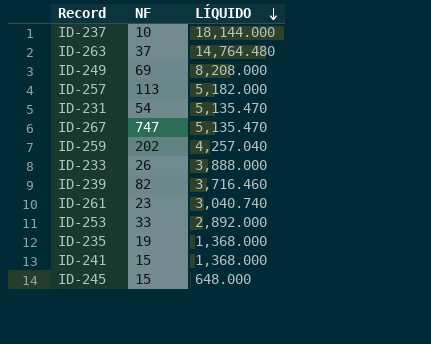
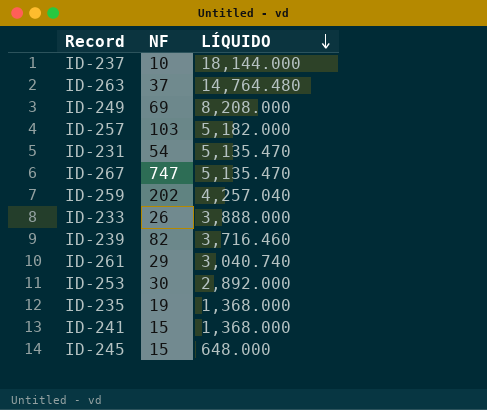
ID-257 | NF: 113 -> 103
ID-261 | NF: 23 -> 29
ID-253 | NF: 33 -> 30

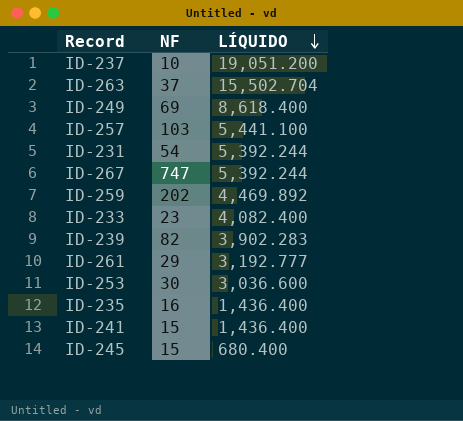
ID-237 | LÍQUIDO: 18,144.000 -> 19,051.200
ID-263 | LÍQUIDO: 14,764.480 -> 15,502.704
ID-249 | LÍQUIDO: 8,208.000 -> 8,618.400
ID-257 | LÍQUIDO: 5,182.000 -> 5,441.100
ID-231 | LÍQUIDO: 5,135.470 -> 5,392.244
ID-267 | LÍQUIDO: 5,135.470 -> 5,392.244
ID-259 | LÍQUIDO: 4,257.040 -> 4,469.892
ID-233 | NF: 26 -> 23
ID-233 | LÍQUIDO: 3,888.000 -> 4,082.400
ID-239 | LÍQUIDO: 3,716.460 -> 3,902.283
ID-261 | LÍQUIDO: 3,040.740 -> 3,192.777
ID-253 | LÍQUIDO: 2,892.000 -> 3,036.600
ID-235 | NF: 19 -> 16
ID-235 | LÍQUIDO: 1,368.000 -> 1,436.400
ID-241 | LÍQUIDO: 1,368.000 -> 1,436.400
ID-245 | LÍQUIDO: 648.000 -> 680.400

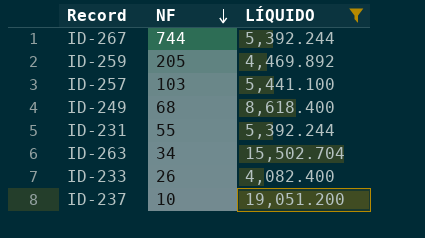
filter: none -> LÍQUIDO >= 4,082.400
row order: LÍQUIDO descending -> NF descending
ID-267 | NF: 747 -> 744
ID-259 | NF: 202 -> 205
ID-249 | NF: 69 -> 68
ID-231 | NF: 54 -> 55
ID-263 | NF: 37 -> 34
ID-233 | NF: 23 -> 26

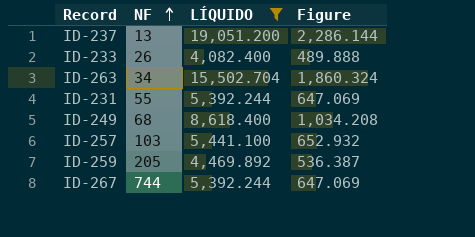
row order: NF descending -> NF ascending
column Figure | formula: none -> [LÍQUIDO] * 0.12
ID-237 | NF: 10 -> 13

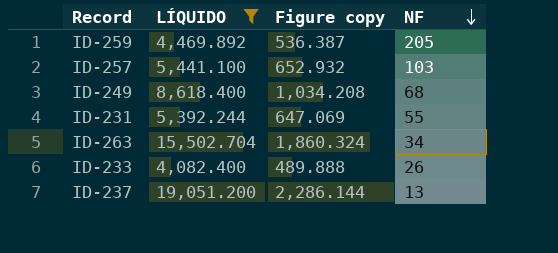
row order: NF ascending -> NF descending
column name: Figure -> Figure copy
column NF | position: 2 -> 4
row ID-267: 744 | 5,392.244 | 647.069 -> none

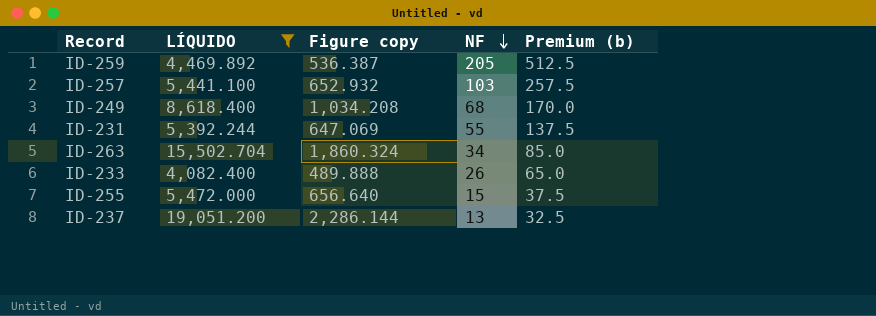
column Premium (b) | formula: none -> [NF] * 2.5
row ID-255: none -> 5,472.000 | 656.640 | 15 | 37.5

